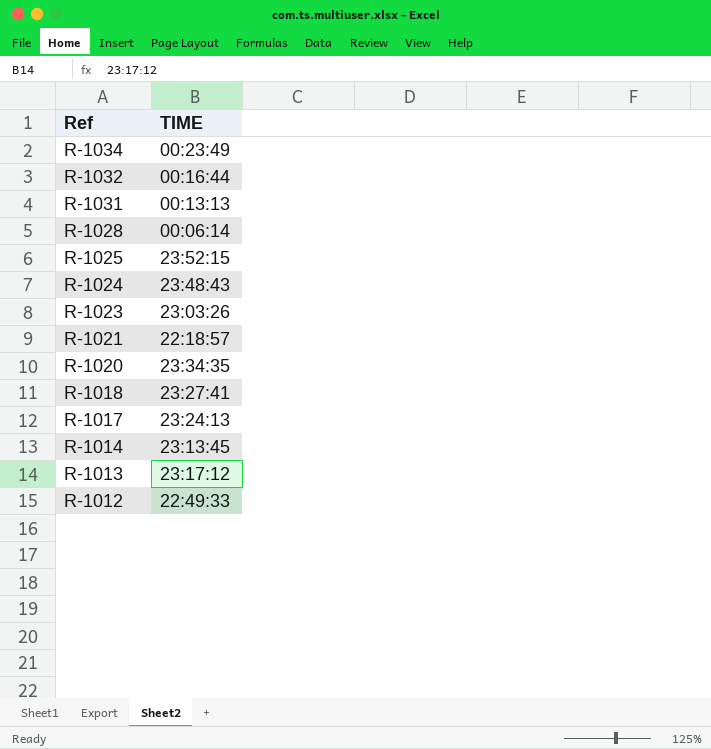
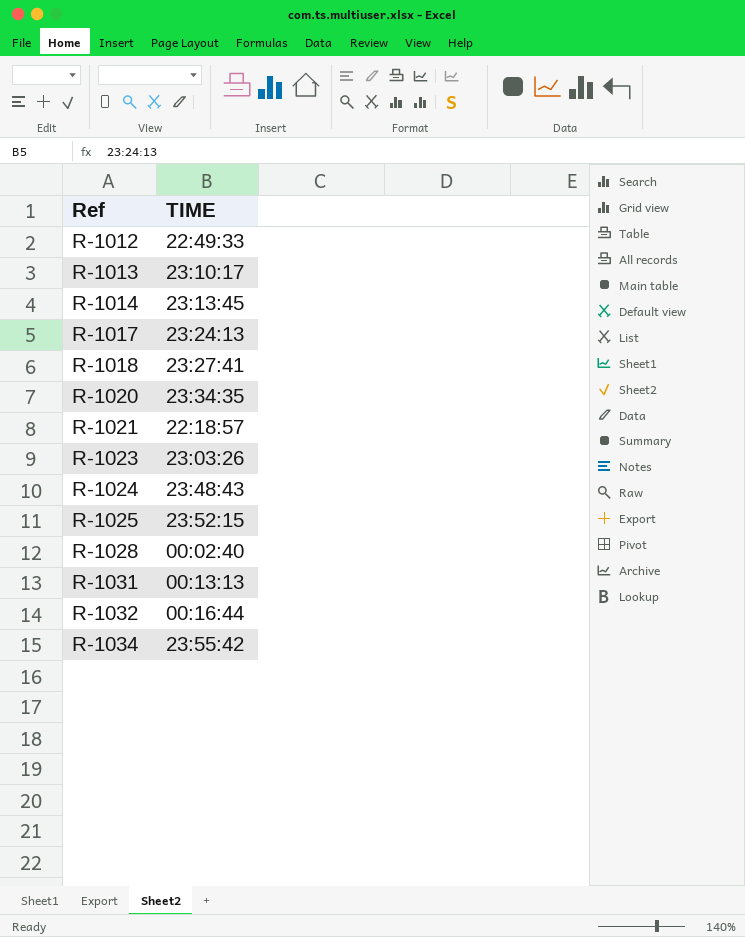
row order: Ref descending -> Ref ascending
R-1013 | TIME: 23:17:12 -> 23:10:17
R-1028 | TIME: 00:06:14 -> 00:02:40
R-1034 | TIME: 00:23:49 -> 23:55:42

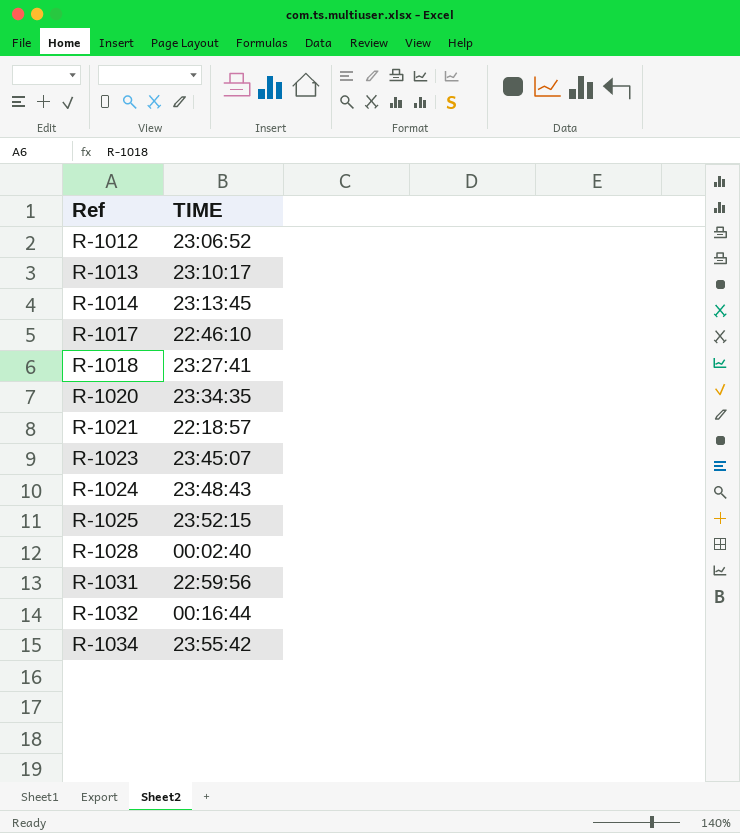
R-1012 | TIME: 22:49:33 -> 23:06:52
R-1017 | TIME: 23:24:13 -> 22:46:10
R-1023 | TIME: 23:03:26 -> 23:45:07
R-1031 | TIME: 00:13:13 -> 22:59:56

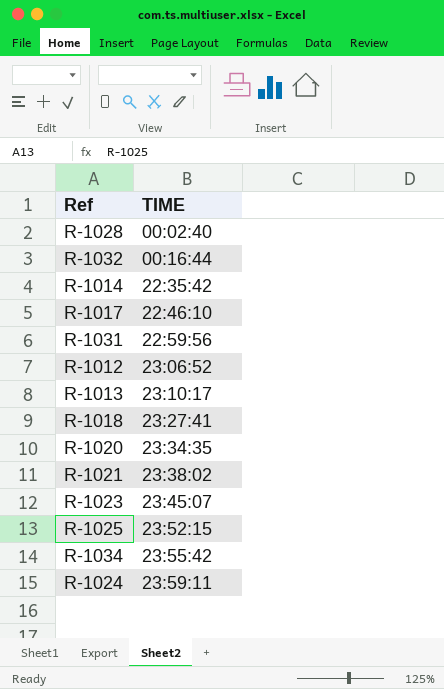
row order: Ref ascending -> TIME ascending
R-1014 | TIME: 23:13:45 -> 22:35:42
R-1021 | TIME: 22:18:57 -> 23:38:02
R-1024 | TIME: 23:48:43 -> 23:59:11

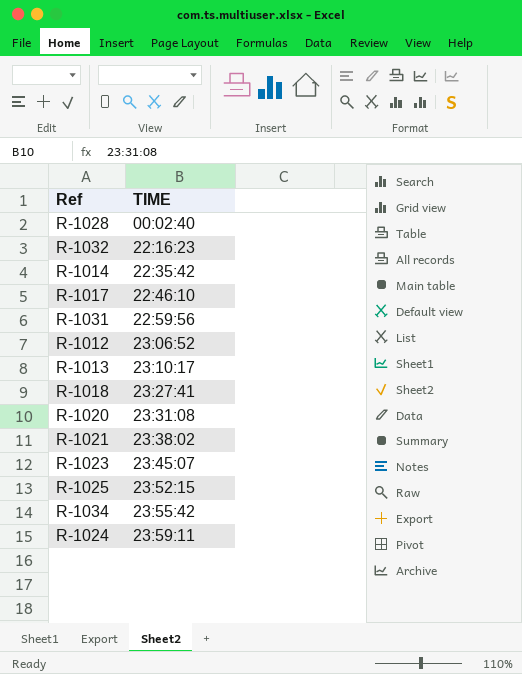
R-1032 | TIME: 00:16:44 -> 22:16:23
R-1020 | TIME: 23:34:35 -> 23:31:08

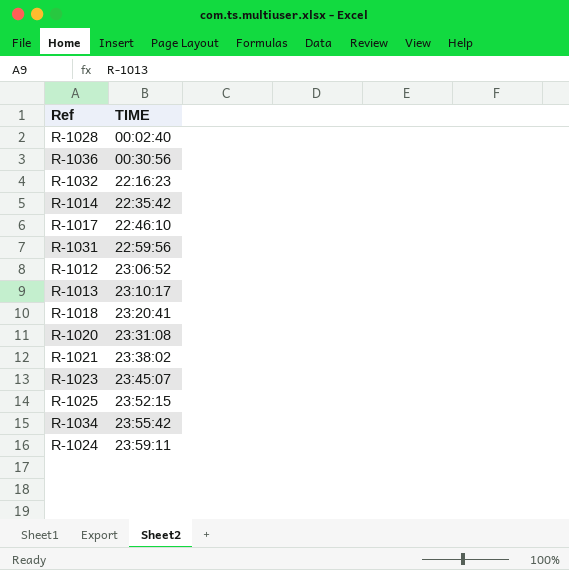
row R-1036: none -> 00:30:56
R-1018 | TIME: 23:27:41 -> 23:20:41

